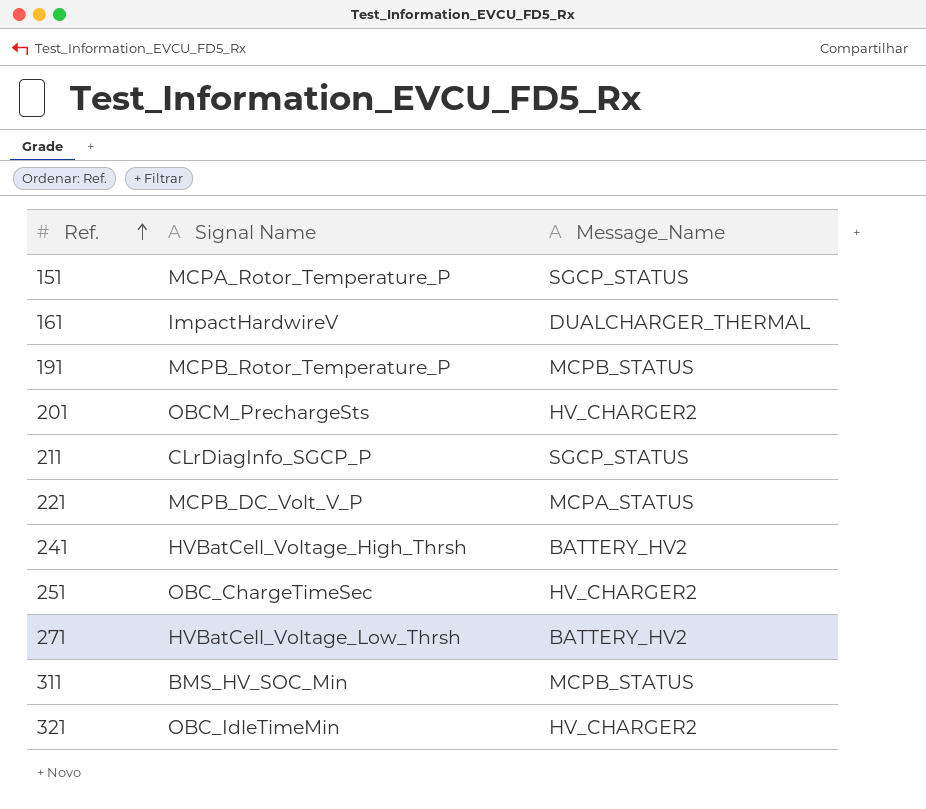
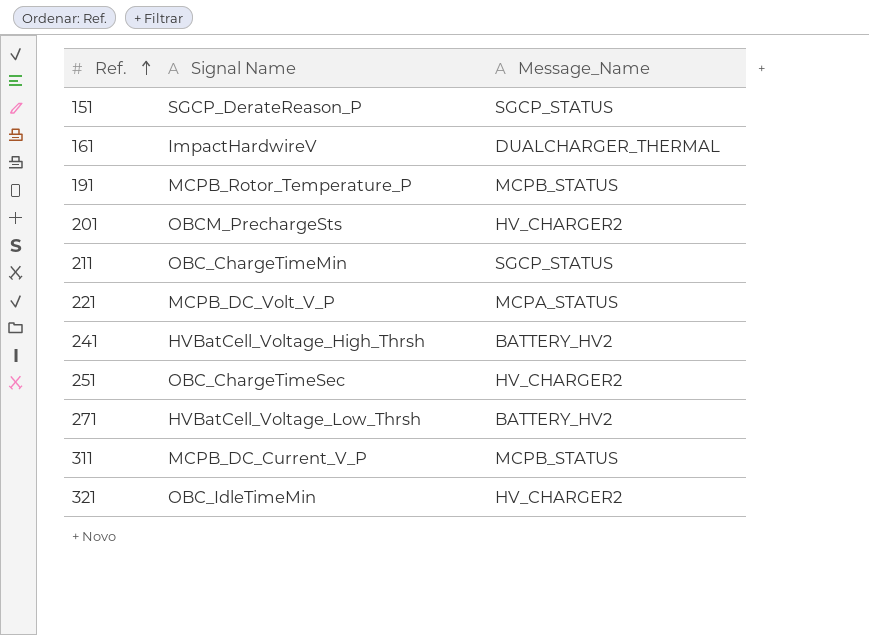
151 | Signal Name: MCPA_Rotor_Temperature_P -> SGCP_DerateReason_P
211 | Signal Name: CLrDiagInfo_SGCP_P -> OBC_ChargeTimeMin
311 | Signal Name: BMS_HV_SOC_Min -> MCPB_DC_Current_V_P

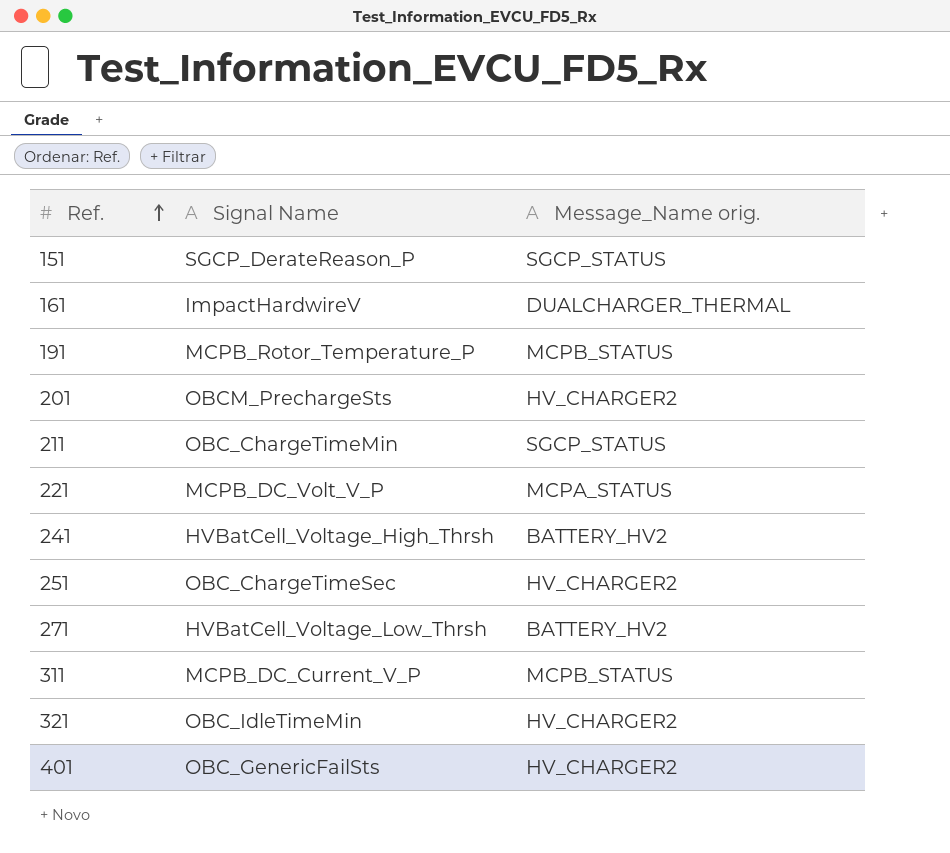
column name: Message_Name -> Message_Name orig.
row 401: none -> OBC_GenericFailSts | HV_CHARGER2

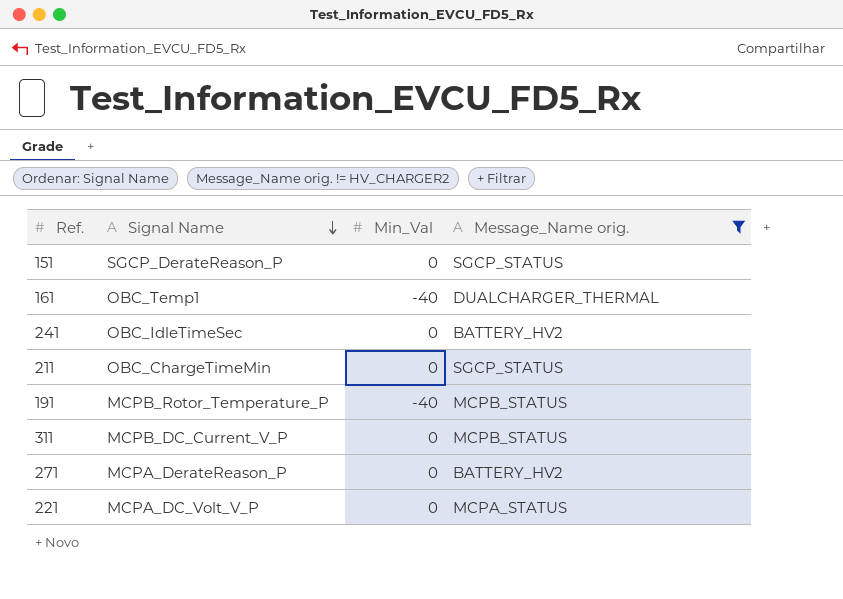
filter: none -> Message_Name orig. != HV_CHARGER2
row order: Ref. ascending -> Signal Name descending
column Min_Val | position: none -> 3
161 | Signal Name: ImpactHardwireV -> OBC_Temp1
241 | Signal Name: HVBatCell_Voltage_High_Thrsh -> OBC_IdleTimeSec
271 | Signal Name: HVBatCell_Voltage_Low_Thrsh -> MCPA_DerateReason_P
221 | Signal Name: MCPB_DC_Volt_V_P -> MCPA_DC_Volt_V_P

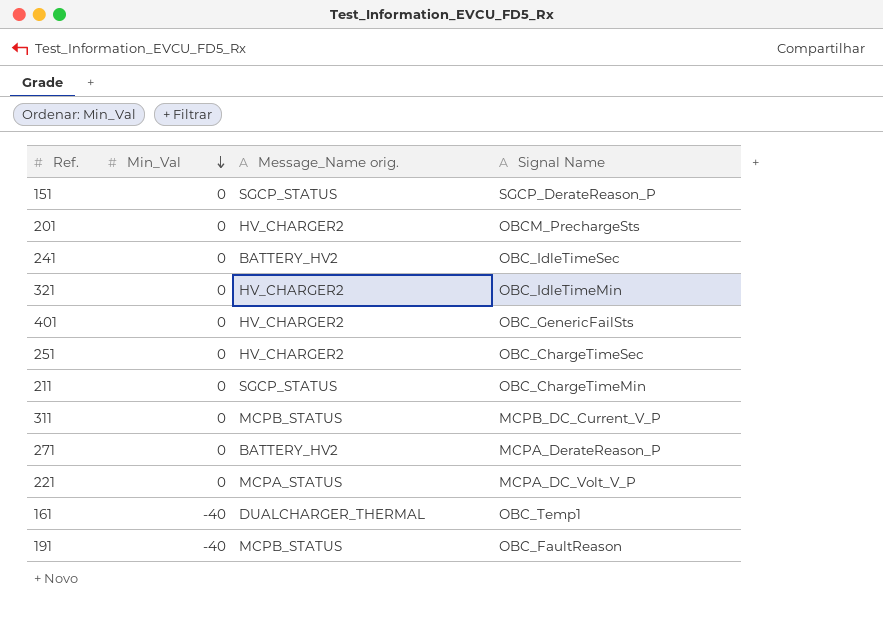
filter: Message_Name orig. != HV_CHARGER2 -> none
row order: Signal Name descending -> Min_Val descending
column Signal Name | position: 2 -> 4
191 | Signal Name: MCPB_Rotor_Temperature_P -> OBC_FaultReason

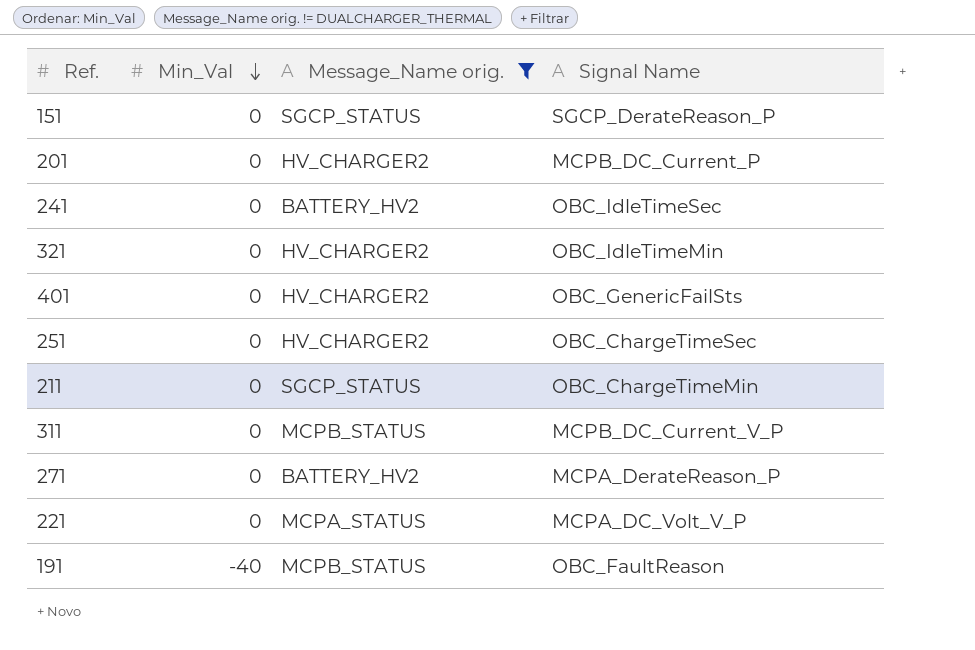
filter: none -> Message_Name orig. != DUALCHARGER_THERMAL
201 | Signal Name: OBCM_PrechargeSts -> MCPB_DC_Current_P

